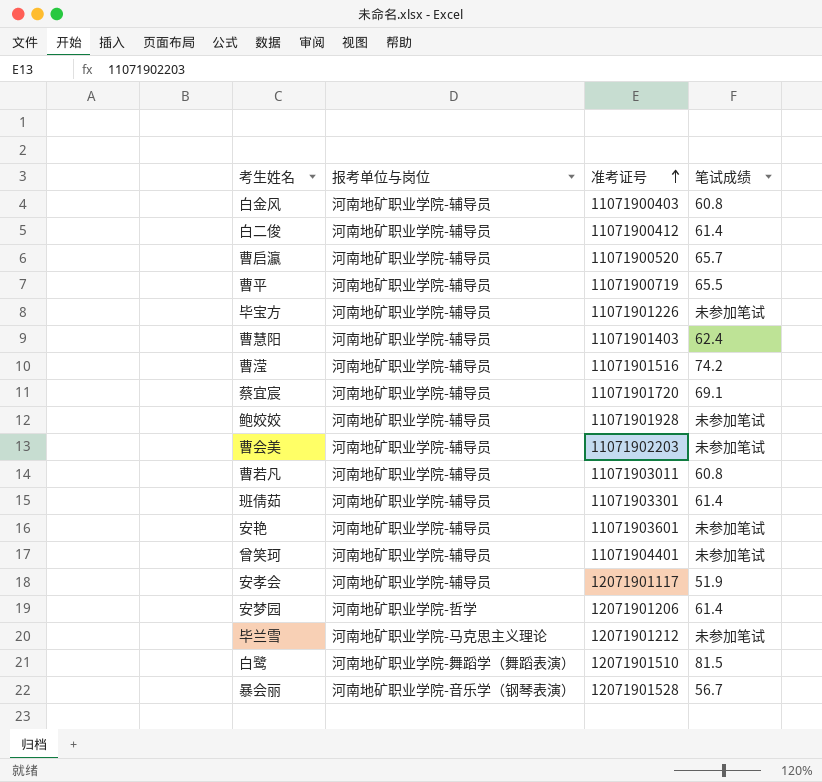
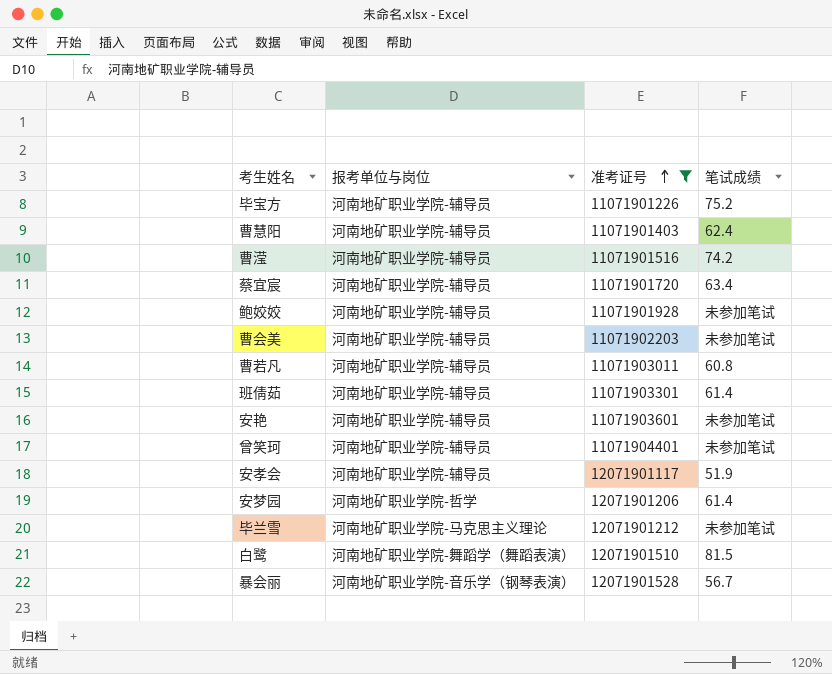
filter: none -> 准考证号 >= 11071901226
毕宝方 | 笔试成绩: 未参加笔试 -> 75.2
蔡宜宸 | 笔试成绩: 69.1 -> 63.4

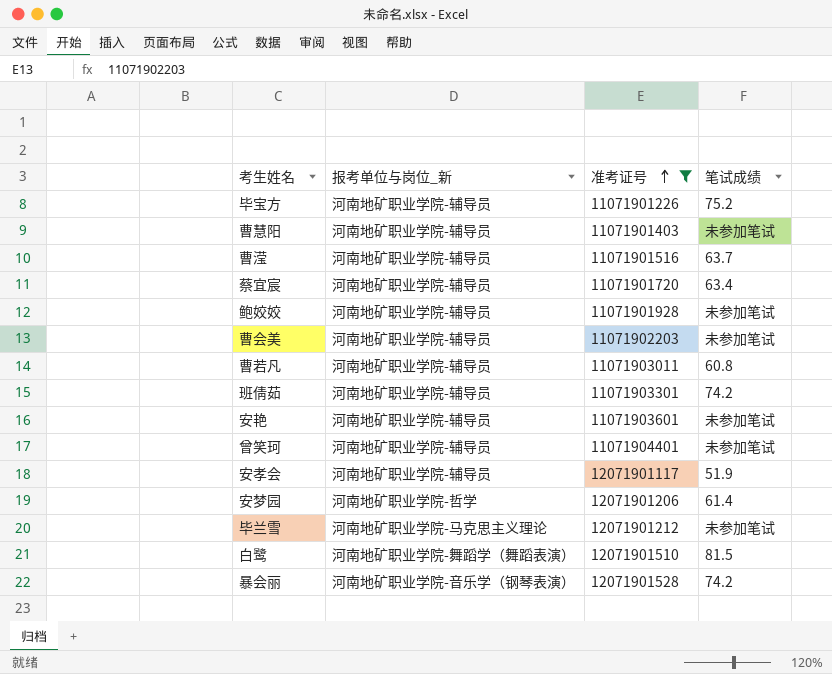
column name: 报考单位与岗位 -> 报考单位与岗位_新
曹慧阳 | 笔试成绩: 62.4 -> 未参加笔试
曹滢 | 笔试成绩: 74.2 -> 63.7
班倩茹 | 笔试成绩: 61.4 -> 74.2
暴会丽 | 笔试成绩: 56.7 -> 74.2

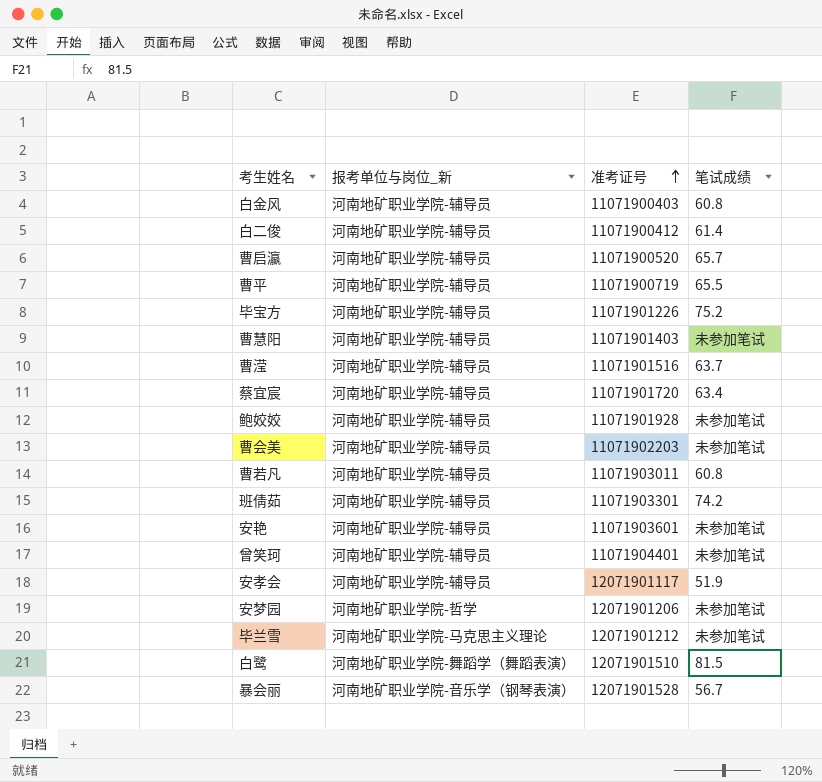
filter: 准考证号 >= 11071901226 -> none
安梦园 | 笔试成绩: 61.4 -> 未参加笔试
暴会丽 | 笔试成绩: 74.2 -> 56.7

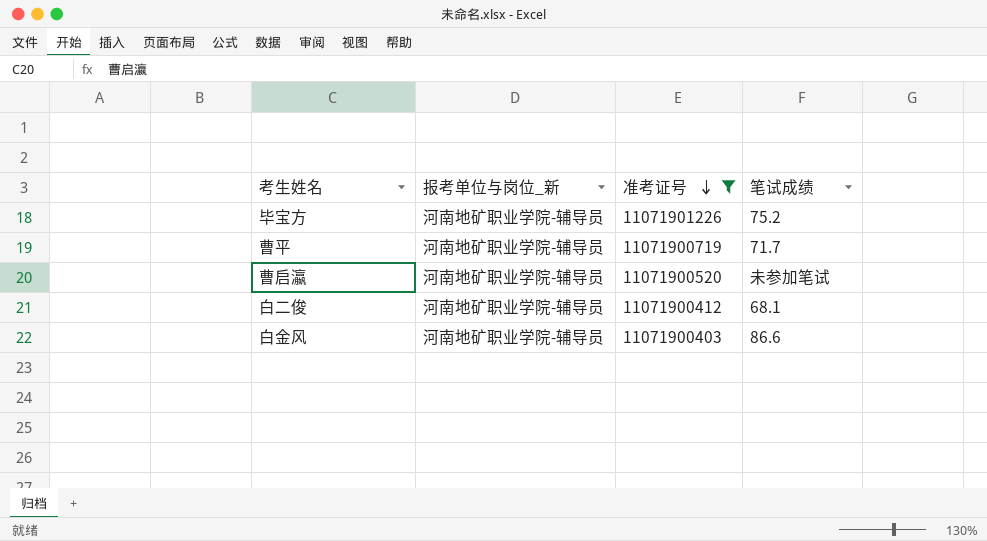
filter: none -> 准考证号 <= 11071901226
row order: 准考证号 ascending -> 准考证号 descending
曹平 | 笔试成绩: 65.5 -> 71.7
曹启瀛 | 笔试成绩: 65.7 -> 未参加笔试
白二俊 | 笔试成绩: 61.4 -> 68.1
白金风 | 笔试成绩: 60.8 -> 86.6

